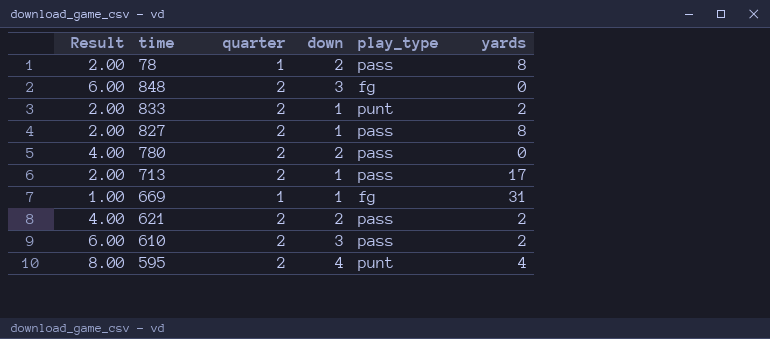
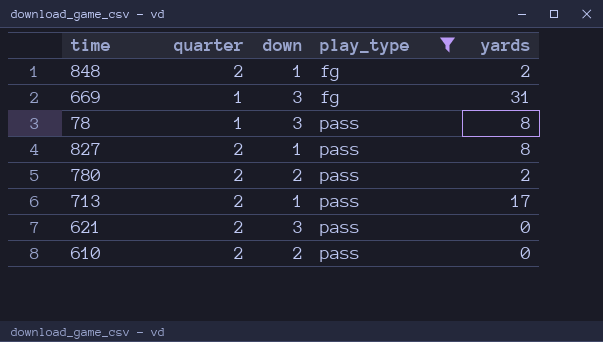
filter: none -> play_type != punt
row order: none -> play_type ascending
column Result | formula: [quarter] * [down] -> none
848 | down: 3 -> 1
848 | yards: 0 -> 2
669 | down: 1 -> 3
78 | down: 2 -> 3
780 | yards: 0 -> 2
621 | down: 2 -> 3
621 | yards: 2 -> 0
610 | down: 3 -> 2
610 | yards: 2 -> 0

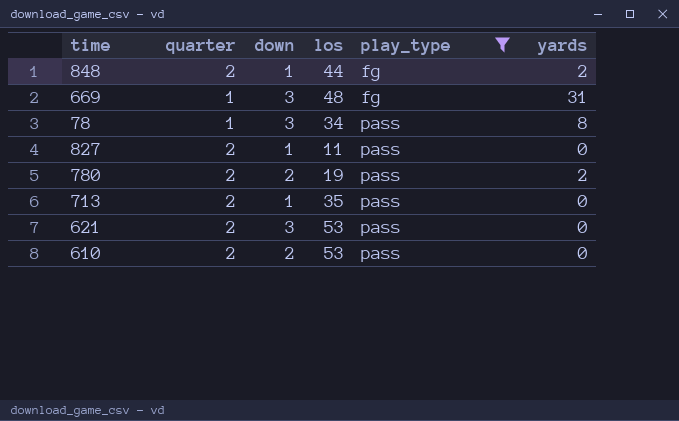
column los | position: none -> 4
827 | yards: 8 -> 0
713 | yards: 17 -> 0

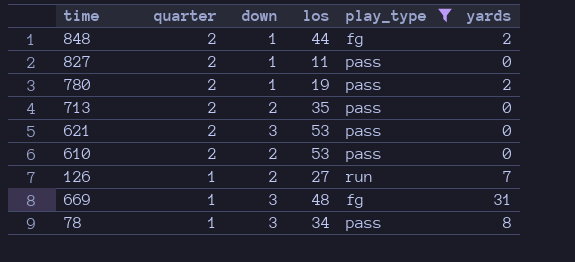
row order: play_type ascending -> quarter descending
780 | down: 2 -> 1
713 | down: 1 -> 2
row 126: none -> 1 | 2 | 27 | run | 7

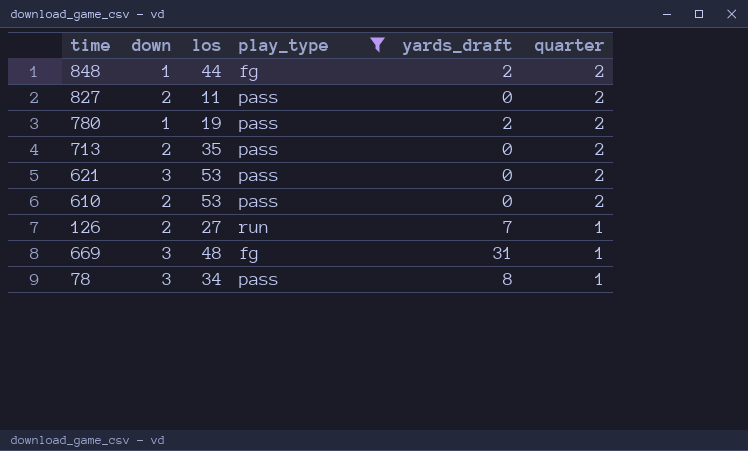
column name: yards -> yards_draft
column quarter | position: 2 -> 6
827 | down: 1 -> 2

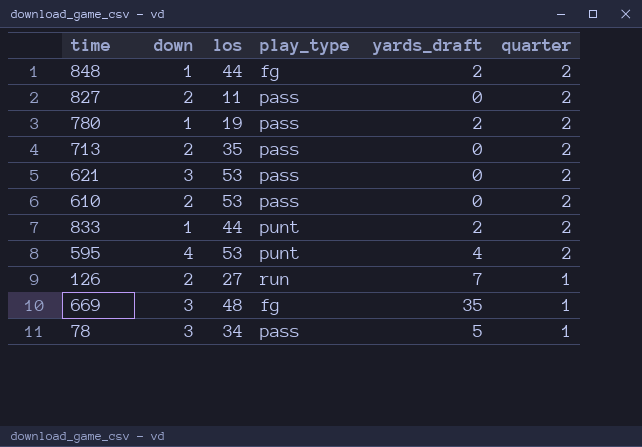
filter: play_type != punt -> none
669 | yards_draft: 31 -> 35
78 | yards_draft: 8 -> 5

